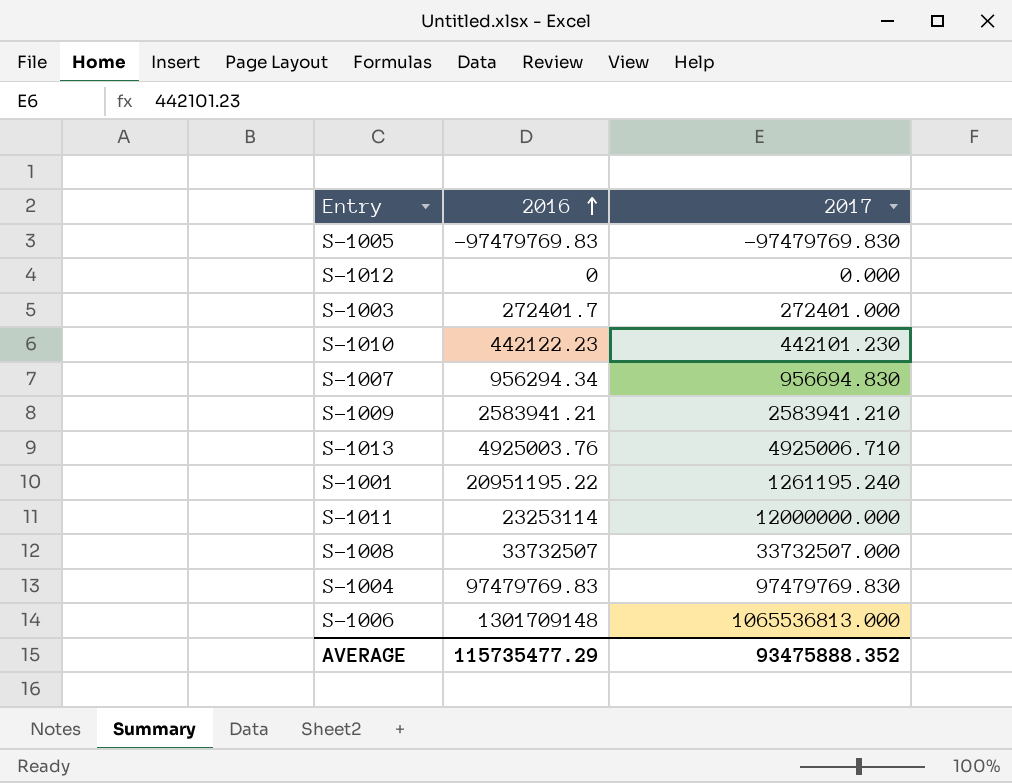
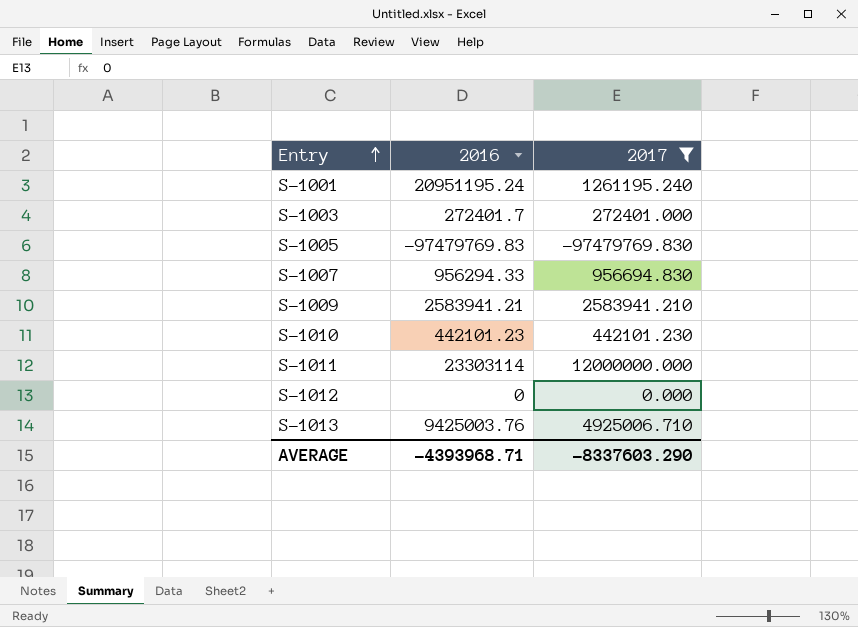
filter: none -> 2017 <= 12000000.000
row order: 2016 ascending -> Entry ascending
S-1001 | 2016: 20951195.22 -> 20951195.24
S-1007 | 2016: 956294.34 -> 956294.33
S-1010 | 2016: 442122.23 -> 442101.23
S-1011 | 2016: 23253114 -> 23303114
S-1013 | 2016: 4925003.76 -> 9425003.76
AVERAGE | 2016: 115735477.29 -> -4393968.71
AVERAGE | 2017: 93475888.352 -> -8337603.290

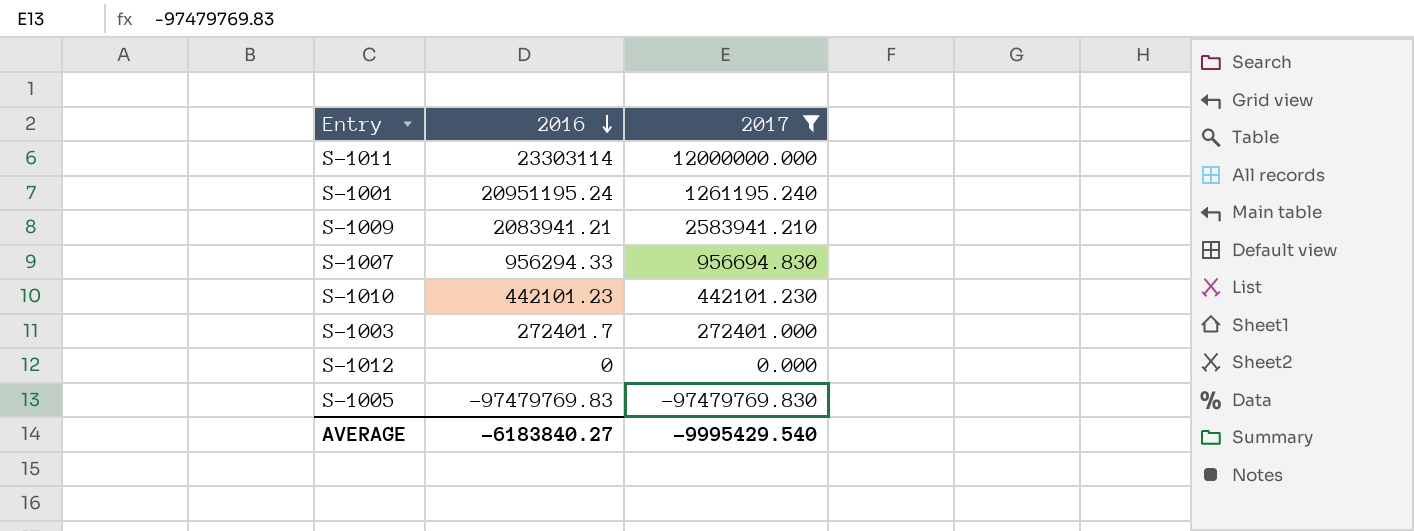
row order: Entry ascending -> 2016 descending
row S-1013: 9425003.76 | 4925006.710 -> none
S-1009 | 2016: 2583941.21 -> 2083941.21
AVERAGE | 2016: -4393968.71 -> -6183840.27
AVERAGE | 2017: -8337603.290 -> -9995429.540

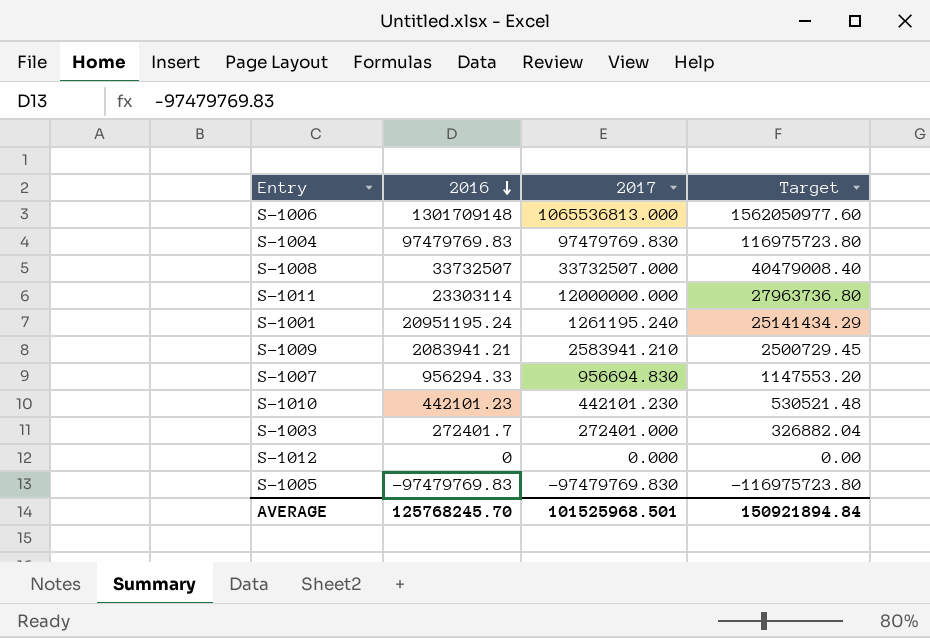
filter: 2017 <= 12000000.000 -> none
column Target | formula: none -> [2016] * 1.2
AVERAGE | 2016: -6183840.27 -> 125768245.70
AVERAGE | 2017: -9995429.540 -> 101525968.501

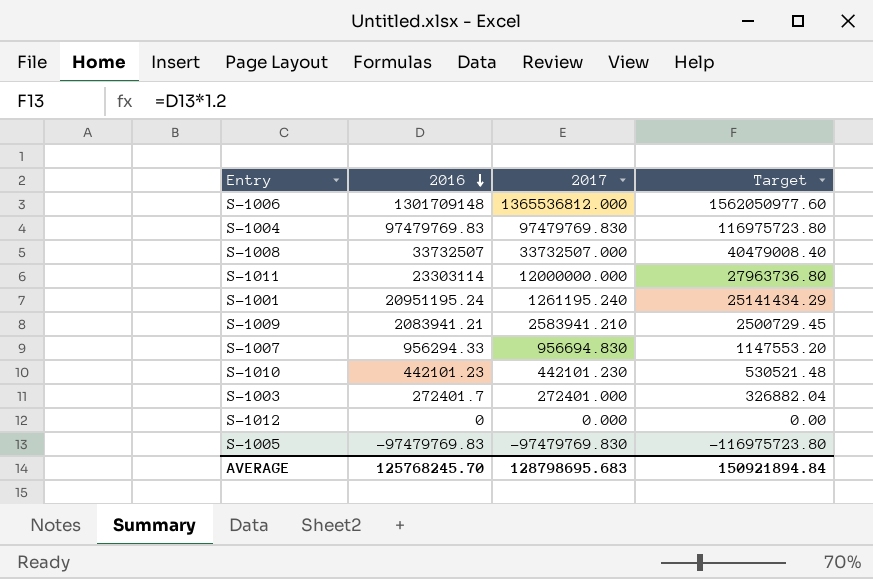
S-1006 | 2017: 1065536813.000 -> 1365536812.000
AVERAGE | 2017: 101525968.501 -> 128798695.683

